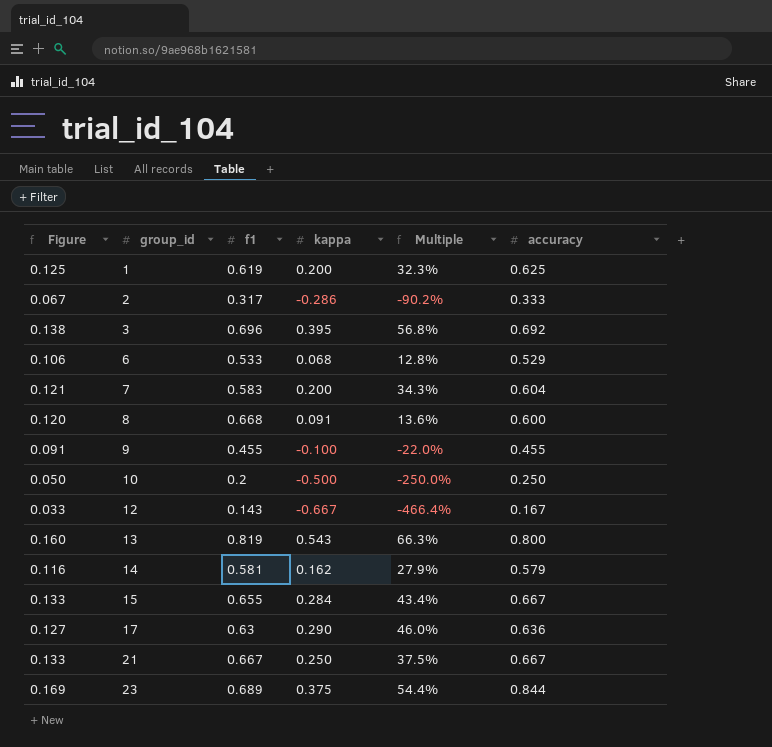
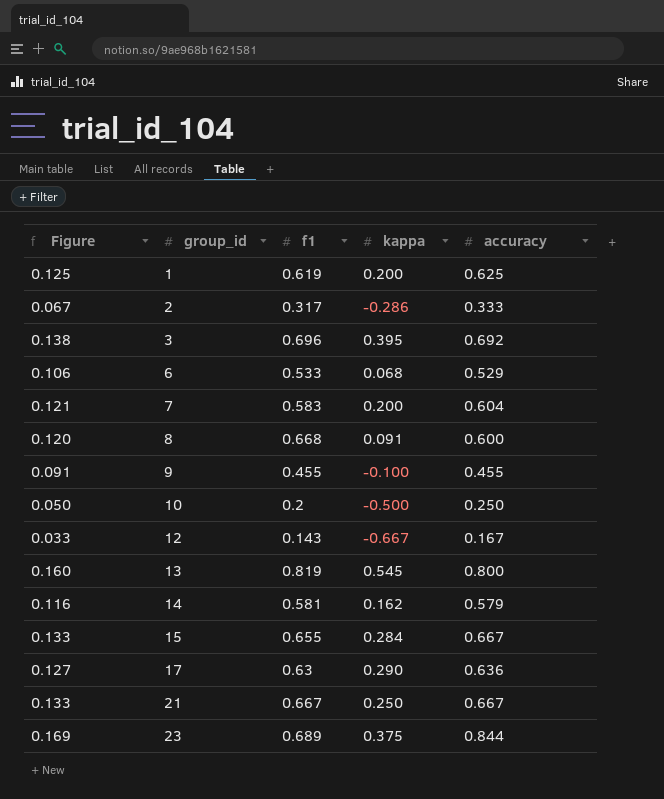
column Multiple | formula: [kappa] / [f1] -> none
13 | kappa: 0.543 -> 0.545

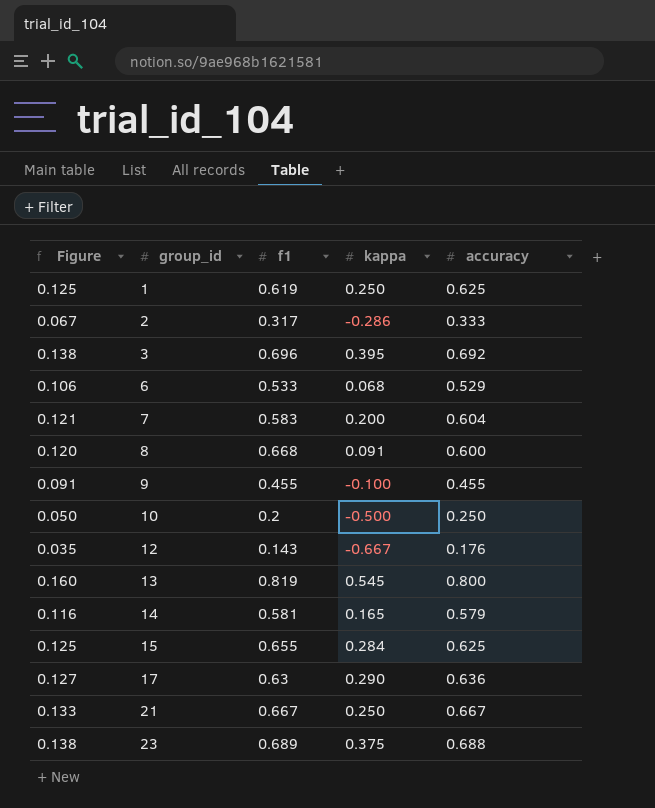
1 | kappa: 0.200 -> 0.250
12 | Figure: 0.033 -> 0.035
12 | accuracy: 0.167 -> 0.176
14 | kappa: 0.162 -> 0.165
15 | Figure: 0.133 -> 0.125
15 | accuracy: 0.667 -> 0.625
23 | Figure: 0.169 -> 0.138
23 | accuracy: 0.844 -> 0.688

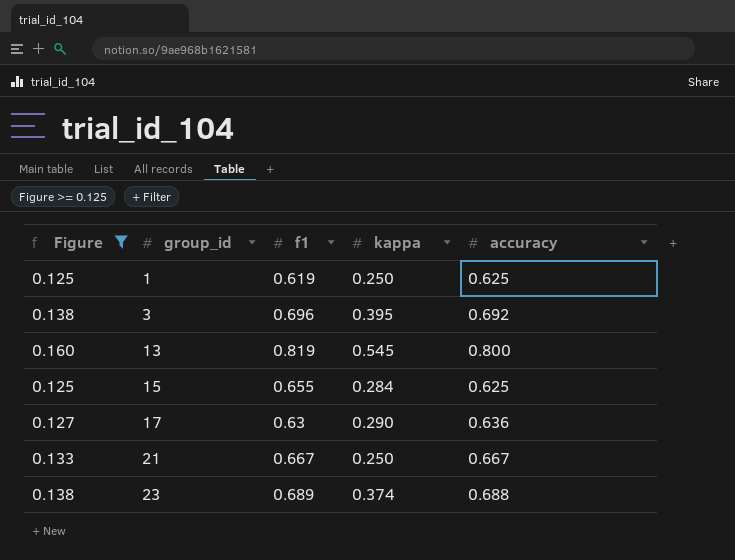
filter: none -> Figure >= 0.125
23 | kappa: 0.375 -> 0.374

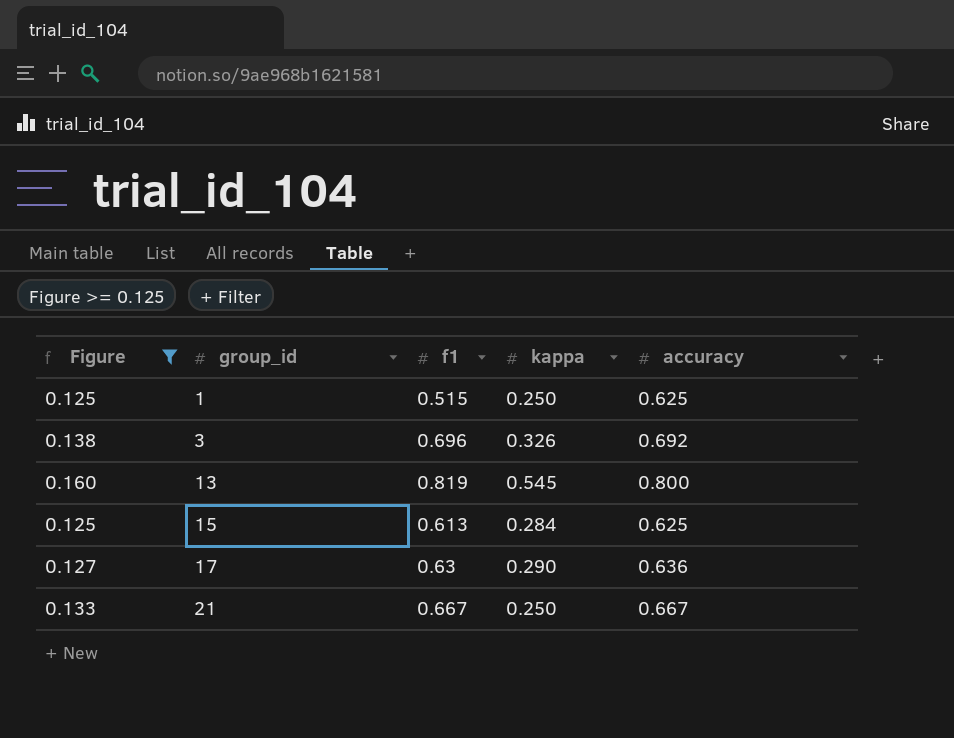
row 23: 0.138 | 0.689 | 0.374 | 0.688 -> none
1 | f1: 0.619 -> 0.515
3 | kappa: 0.395 -> 0.326
15 | f1: 0.655 -> 0.613

